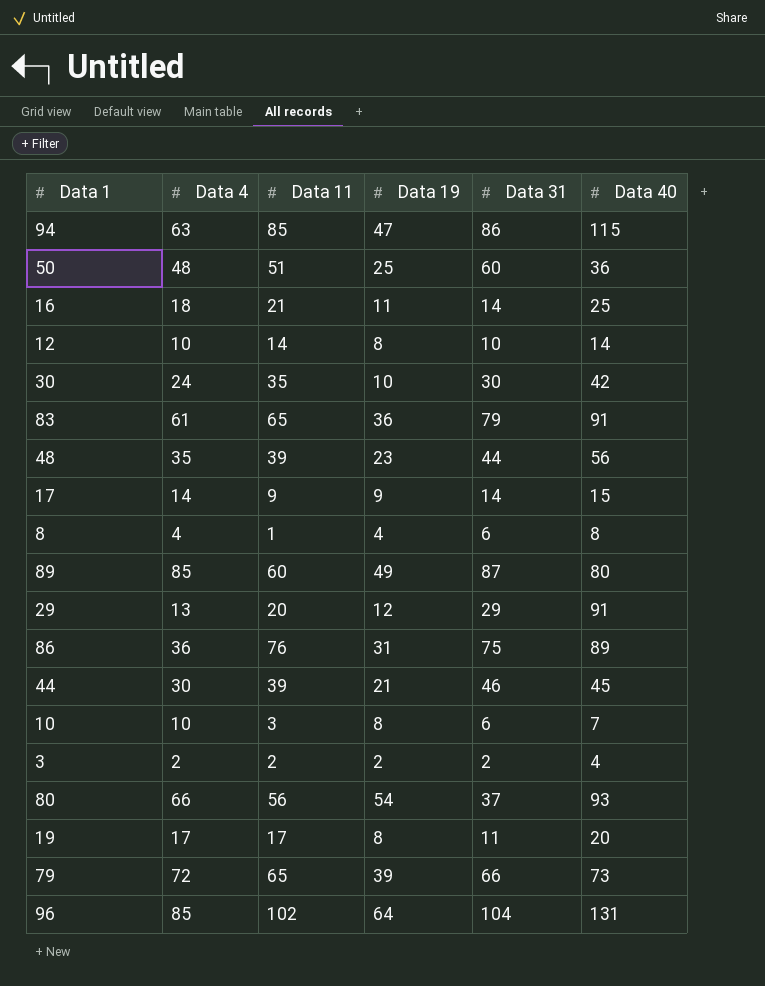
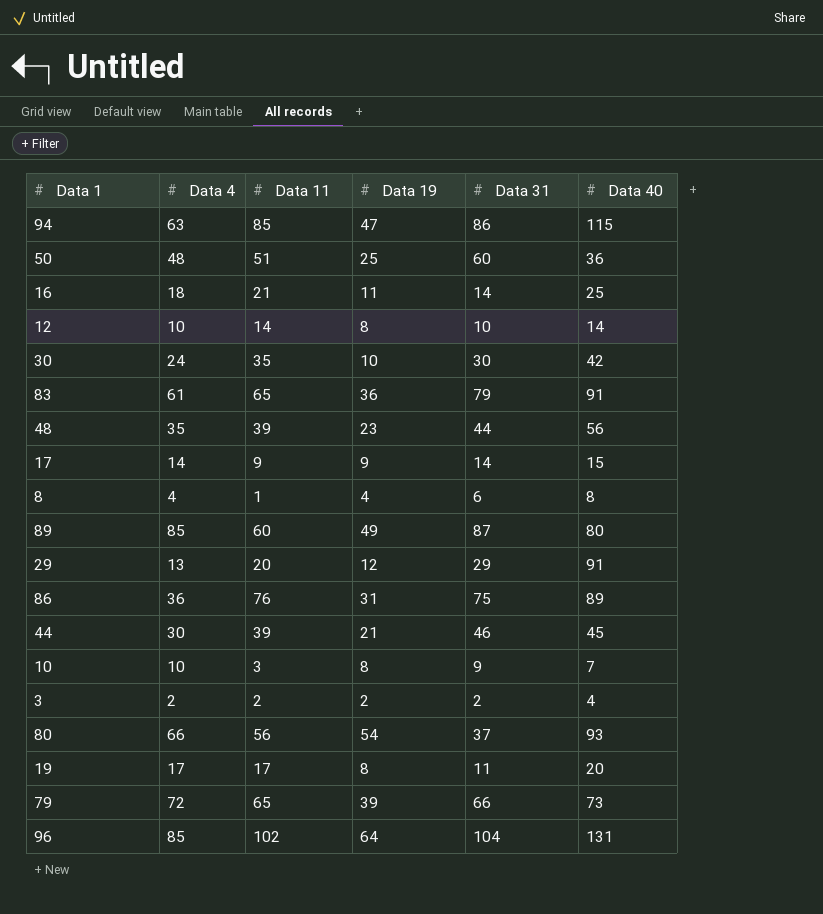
10 | Data 31: 6 -> 9

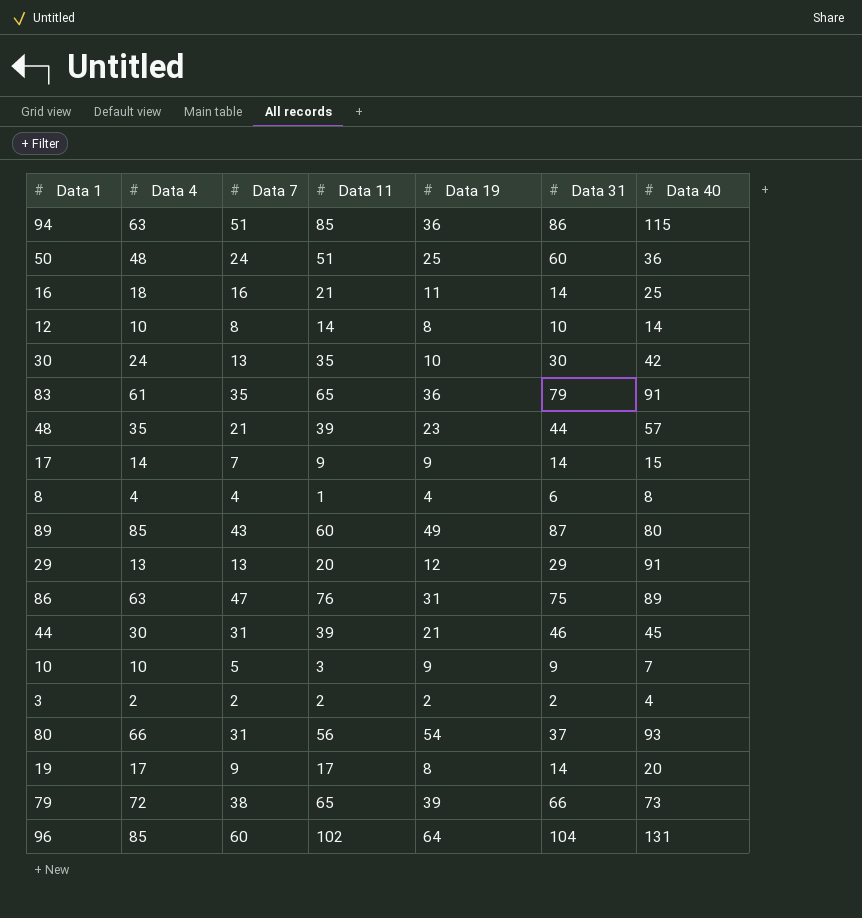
column Data 7 | position: none -> 3
94 | Data 19: 47 -> 36
48 | Data 40: 56 -> 57
86 | Data 4: 36 -> 63
10 | Data 19: 8 -> 9
19 | Data 31: 11 -> 14

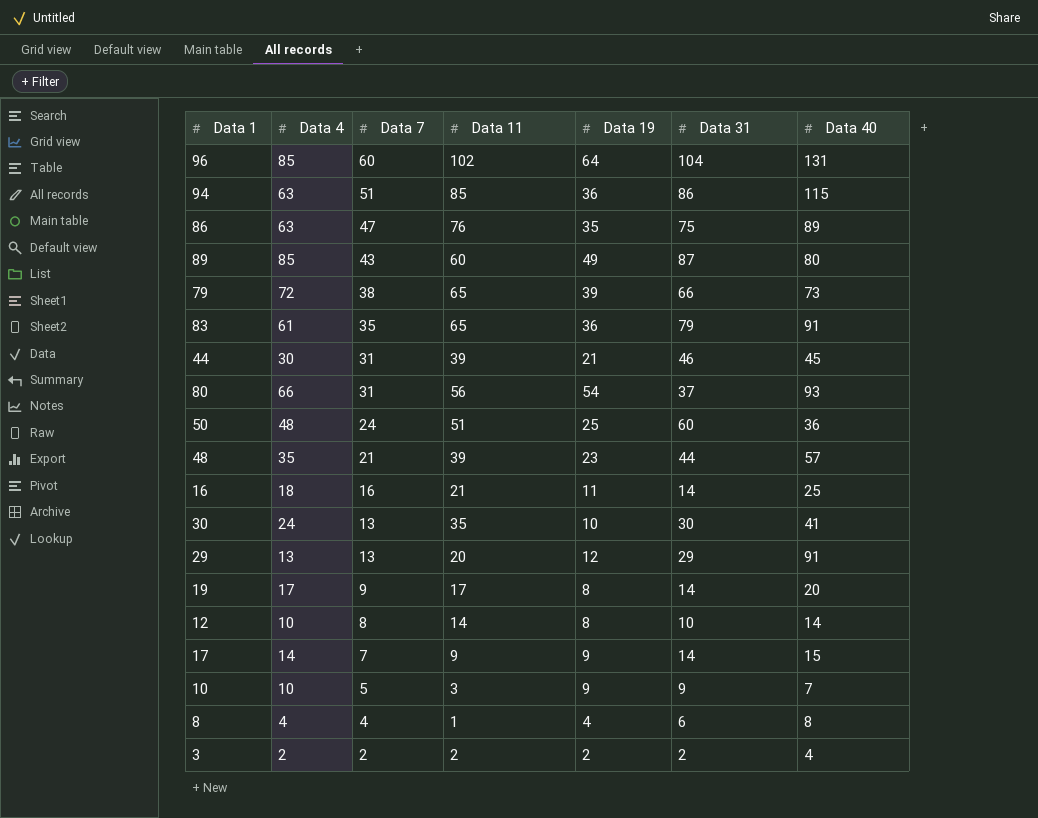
row order: none -> Data 7 descending
86 | Data 19: 31 -> 35
30 | Data 40: 42 -> 41

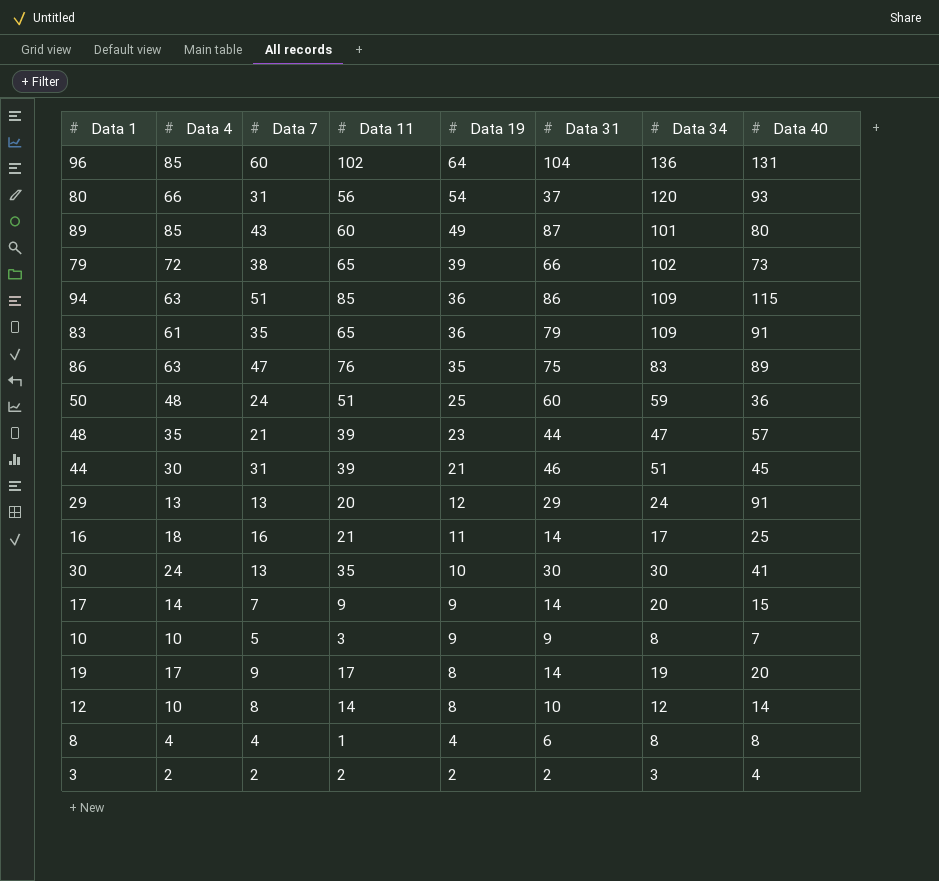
row order: Data 7 descending -> Data 19 descending
column Data 34 | position: none -> 7

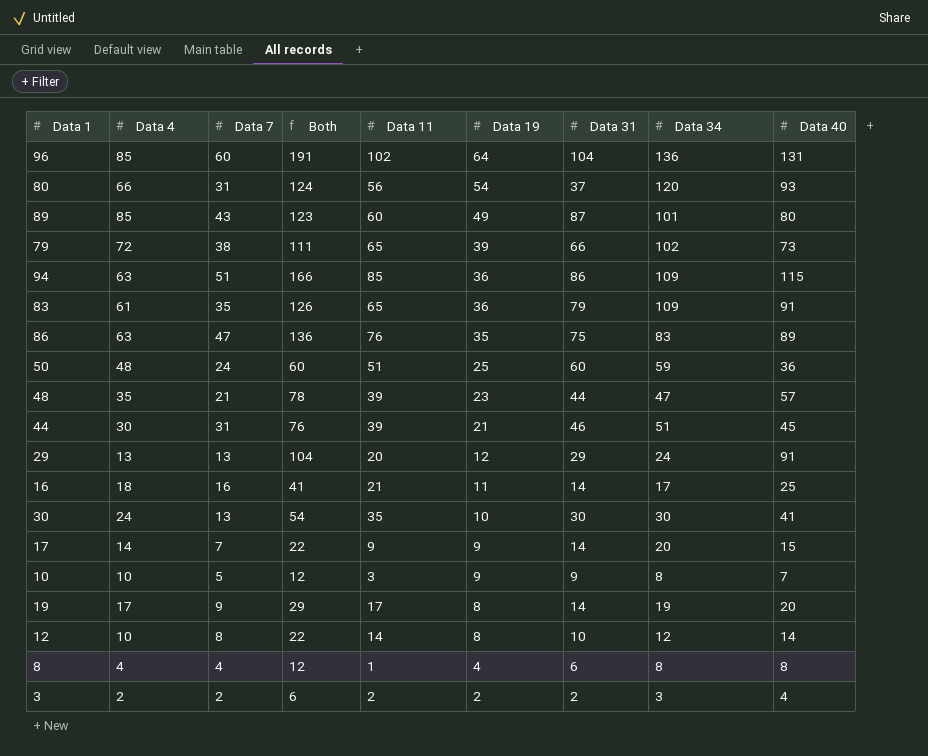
column Both | formula: none -> [Data 7] + [Data 40]

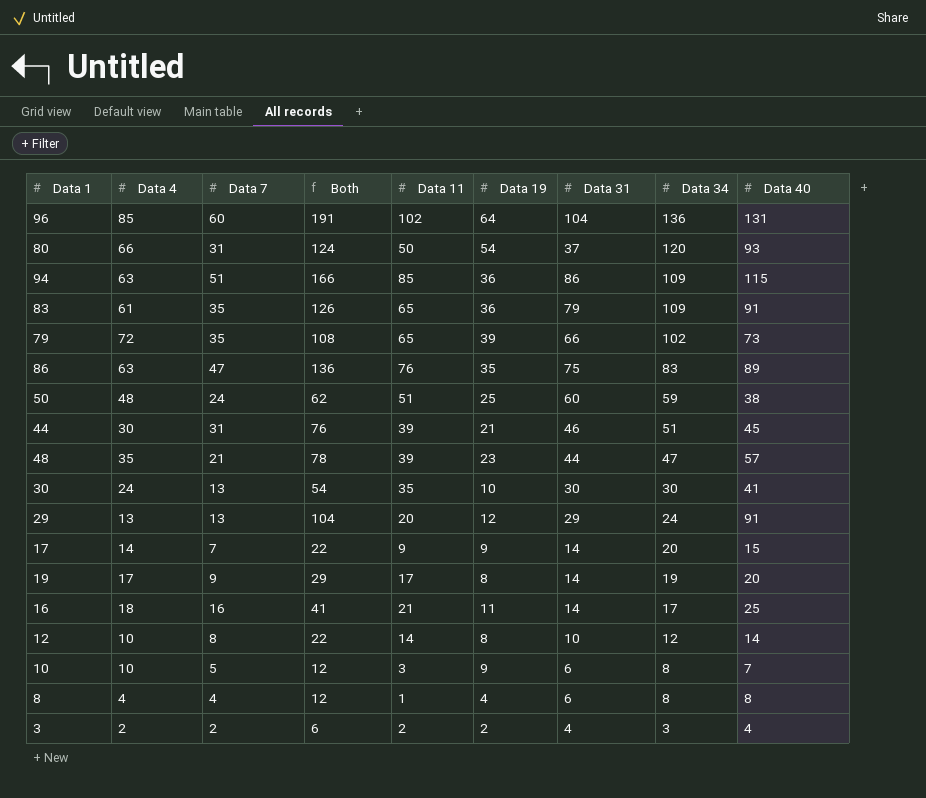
row order: Data 19 descending -> Data 34 descending
row 89: 85 | 43 | 123 | 60 | 49 | 87 | 101 | 80 -> none
80 | Data 11: 56 -> 50
79 | Data 7: 38 -> 35
79 | Both: 111 -> 108
50 | Both: 60 -> 62
50 | Data 40: 36 -> 38
10 | Data 31: 9 -> 6
3 | Data 31: 2 -> 4

